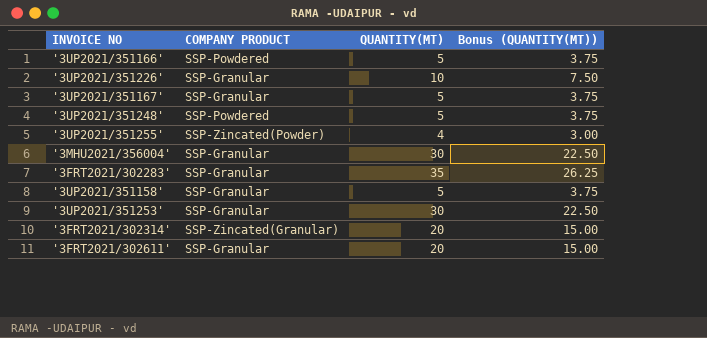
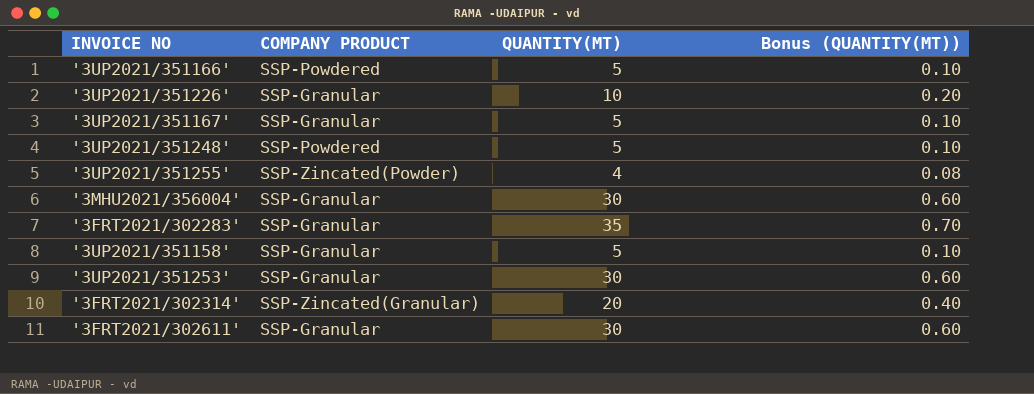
column Bonus (QUANTITY(MT)) | formula: [QUANTITY(MT)] * 0.75 -> [QUANTITY(MT)] * 0.02
'3FRT2021/302611' | QUANTITY(MT): 20 -> 30

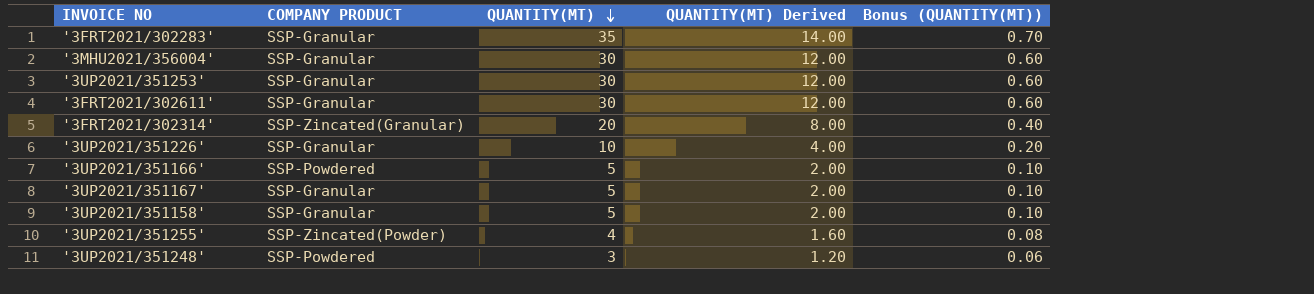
row order: none -> QUANTITY(MT) descending
column QUANTITY(MT) Derived | formula: none -> [QUANTITY(MT)] * 0.4
'3UP2021/351248' | QUANTITY(MT): 5 -> 3
'3UP2021/351248' | Bonus (QUANTITY(MT)): 0.10 -> 0.06

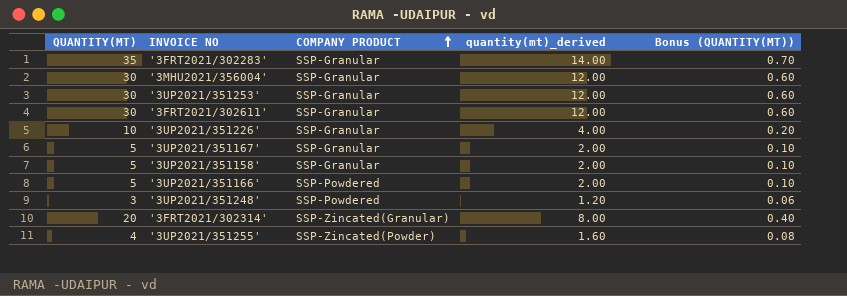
row order: QUANTITY(MT) descending -> COMPANY PRODUCT ascending
column QUANTITY(MT) | position: 3 -> 1
column name: QUANTITY(MT) Derived -> quantity(mt)_derived

